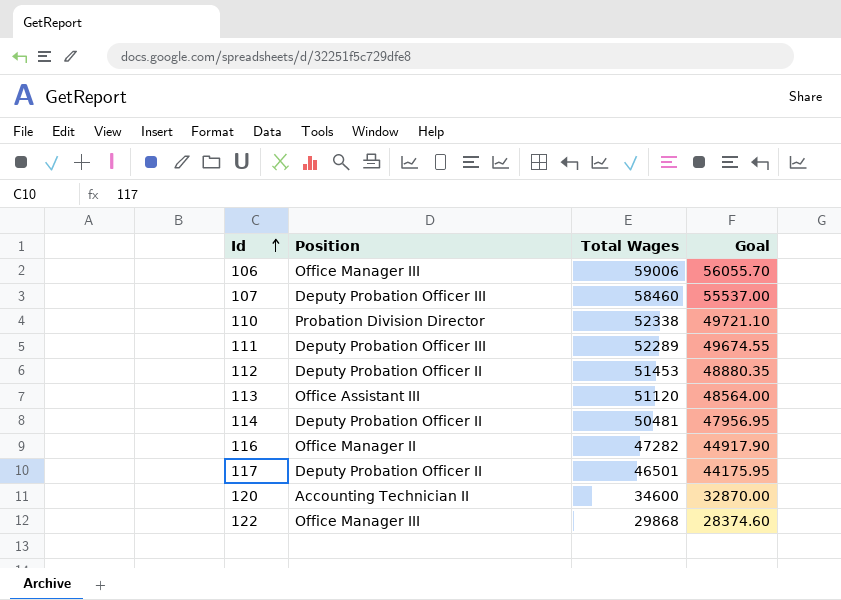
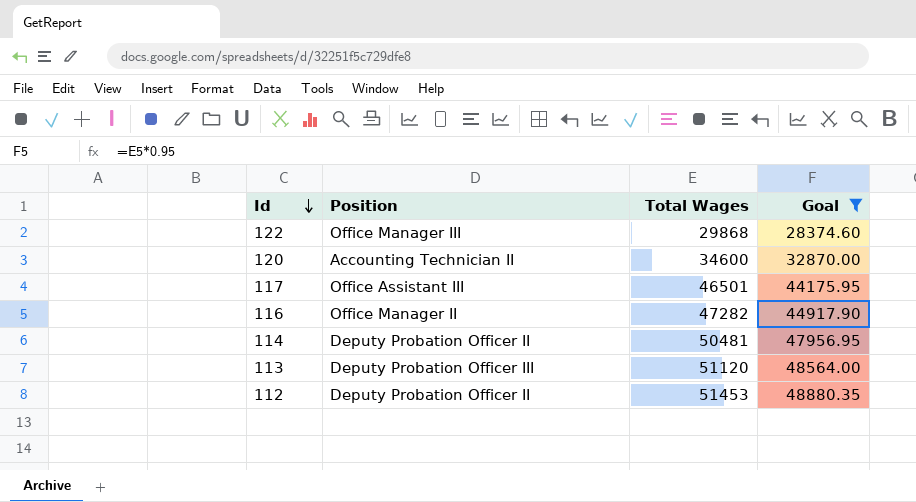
filter: none -> Goal <= 48880.35
row order: Id ascending -> Id descending
117 | Position: Deputy Probation Officer II -> Office Assistant III
113 | Position: Office Assistant III -> Deputy Probation Officer III

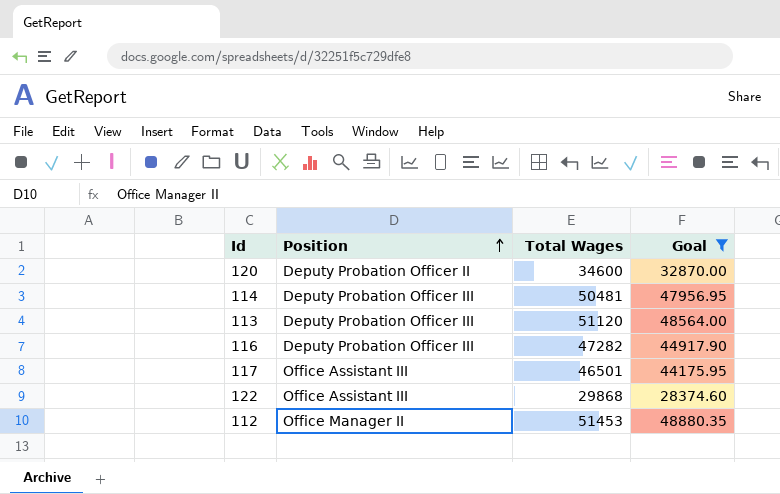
row order: Id descending -> Position ascending
120 | Position: Accounting Technician II -> Deputy Probation Officer II
114 | Position: Deputy Probation Officer II -> Deputy Probation Officer III
116 | Position: Office Manager II -> Deputy Probation Officer III
122 | Position: Office Manager III -> Office Assistant III
112 | Position: Deputy Probation Officer II -> Office Manager II

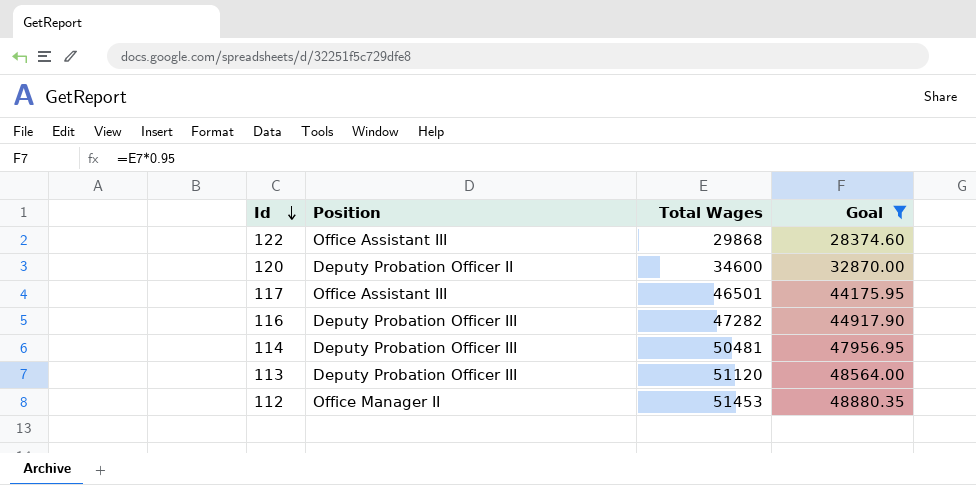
row order: Position ascending -> Id descending

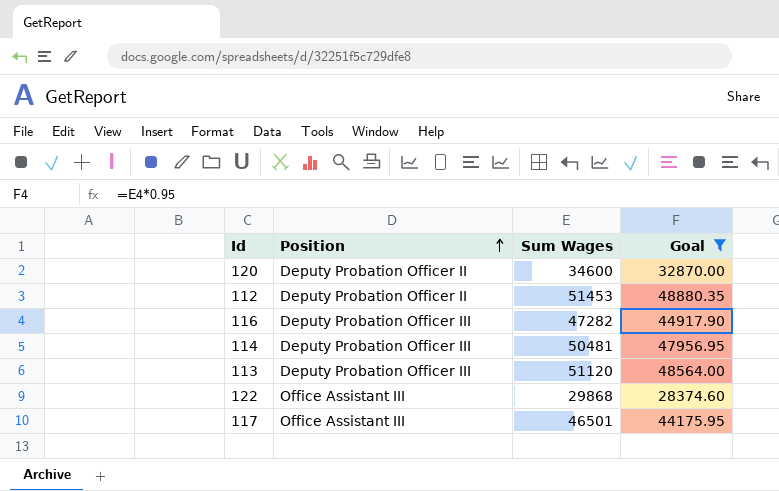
row order: Id descending -> Position ascending
column name: Total Wages -> Sum Wages
112 | Position: Office Manager II -> Deputy Probation Officer II

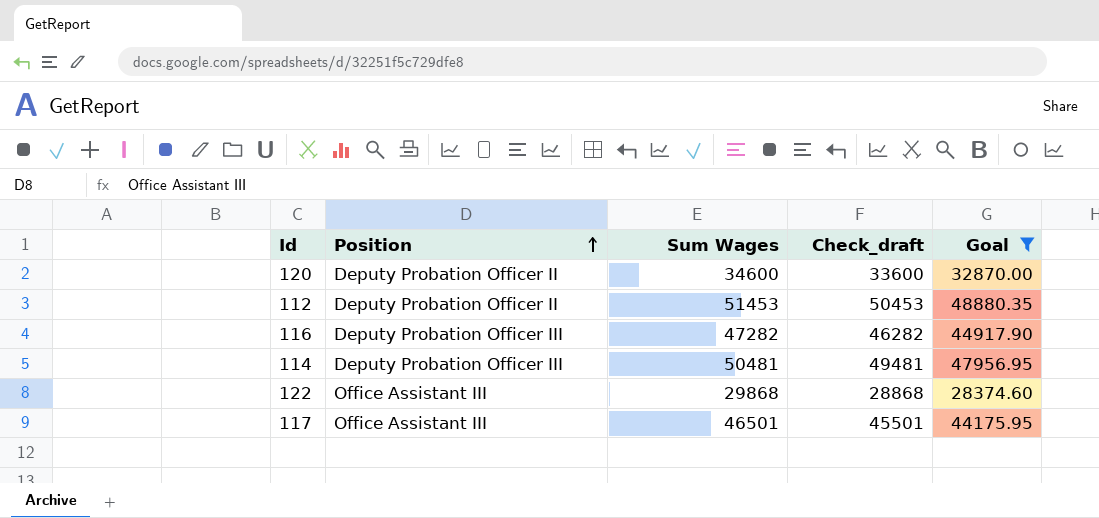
column Check_draft | formula: none -> [Sum Wages] - 1000
row 113: Deputy Probation Officer III | 51120 | 48564.00 -> none

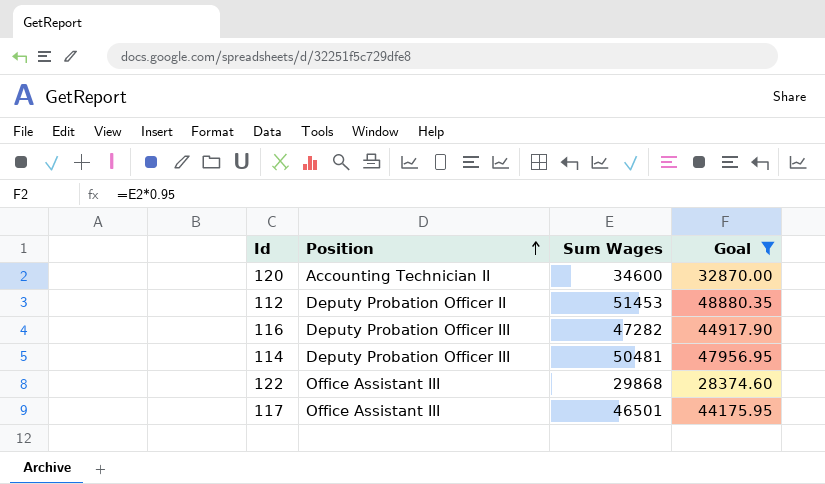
column Check_draft | formula: [Sum Wages] - 1000 -> none
120 | Position: Deputy Probation Officer II -> Accounting Technician II

